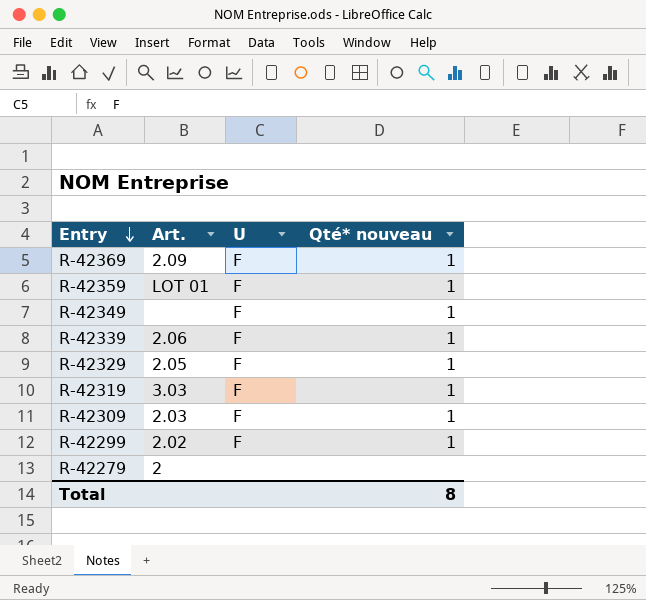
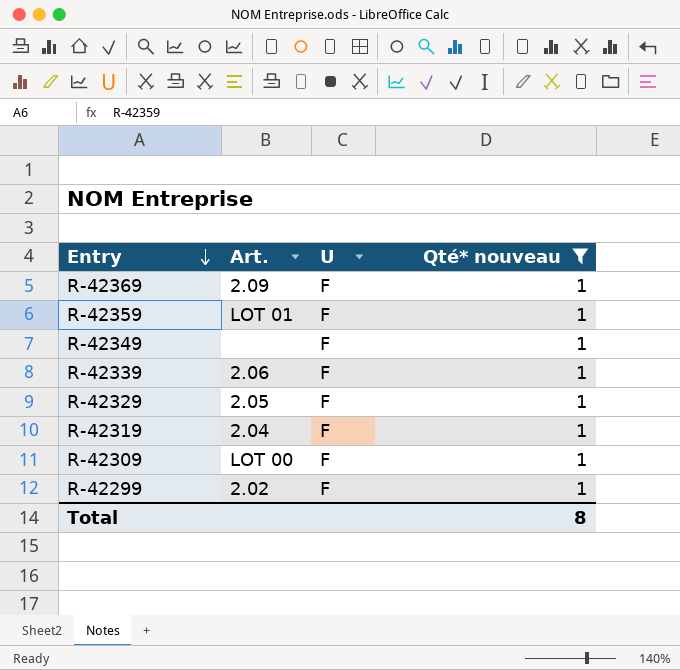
filter: none -> Qté* nouveau = 1
R-42319 | Art.: 3.03 -> 2.04
R-42309 | Art.: 2.03 -> LOT 00

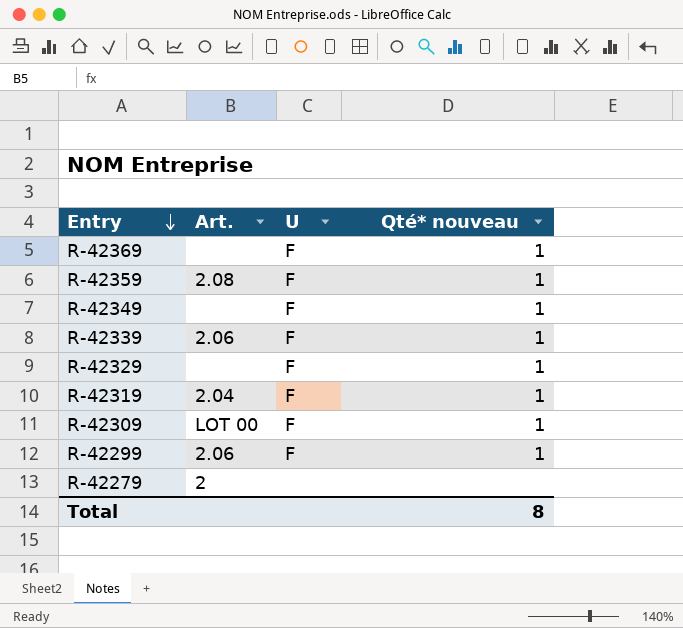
filter: Qté* nouveau = 1 -> none
R-42369 | Art.: 2.09 -> none
R-42359 | Art.: LOT 01 -> 2.08
R-42329 | Art.: 2.05 -> none
R-42299 | Art.: 2.02 -> 2.06

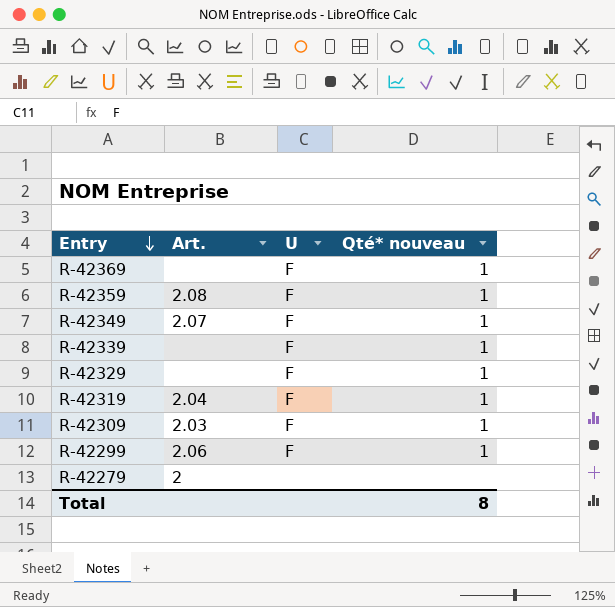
R-42349 | Art.: none -> 2.07
R-42339 | Art.: 2.06 -> none
R-42309 | Art.: LOT 00 -> 2.03

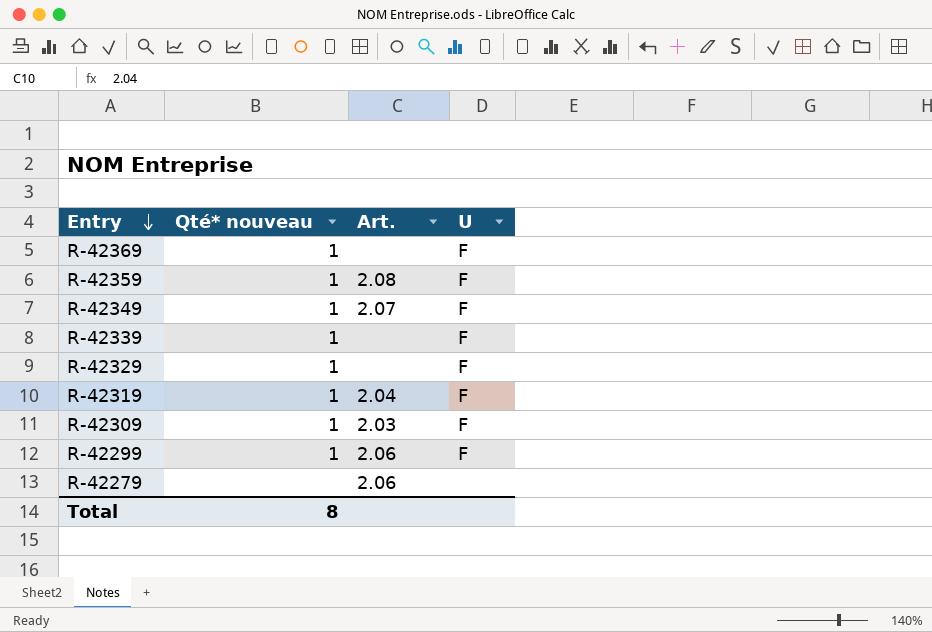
column Qté* nouveau | position: 4 -> 2
R-42279 | Art.: 2 -> 2.06

